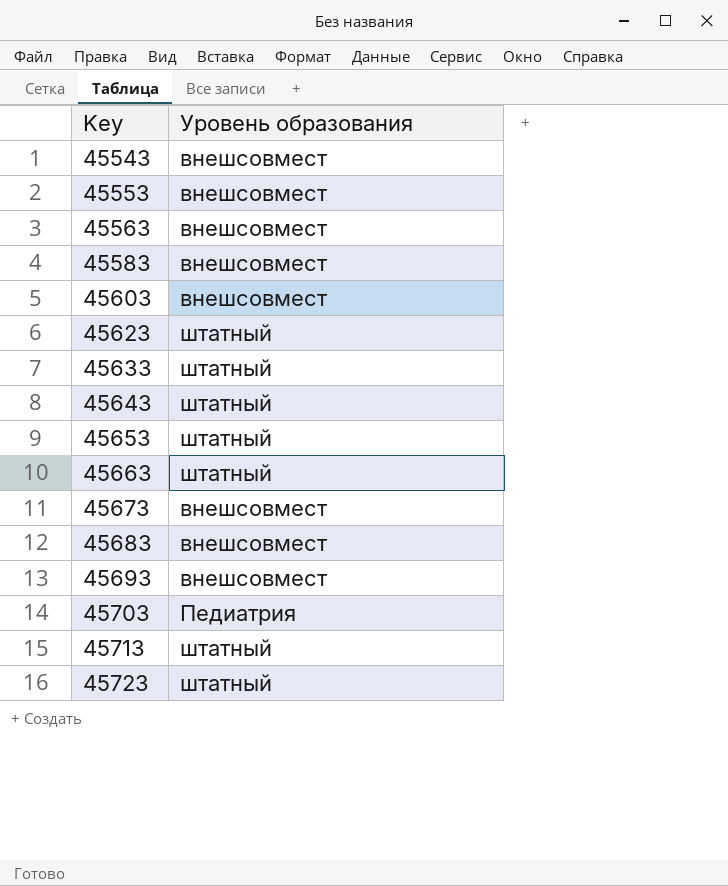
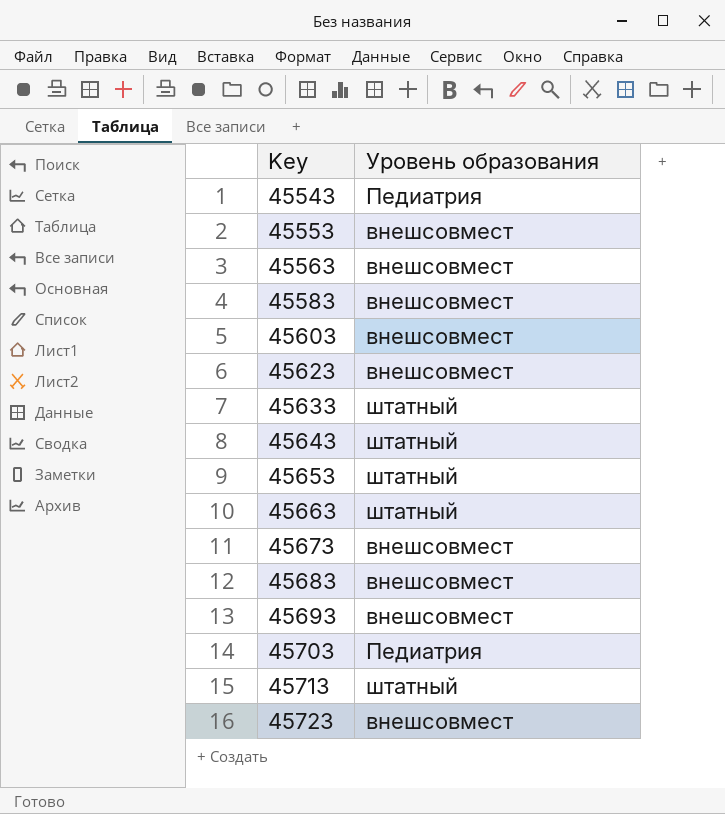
45543 | Уровень образования: внешсовмест -> Педиатрия
45623 | Уровень образования: штатный -> внешсовмест
45723 | Уровень образования: штатный -> внешсовмест

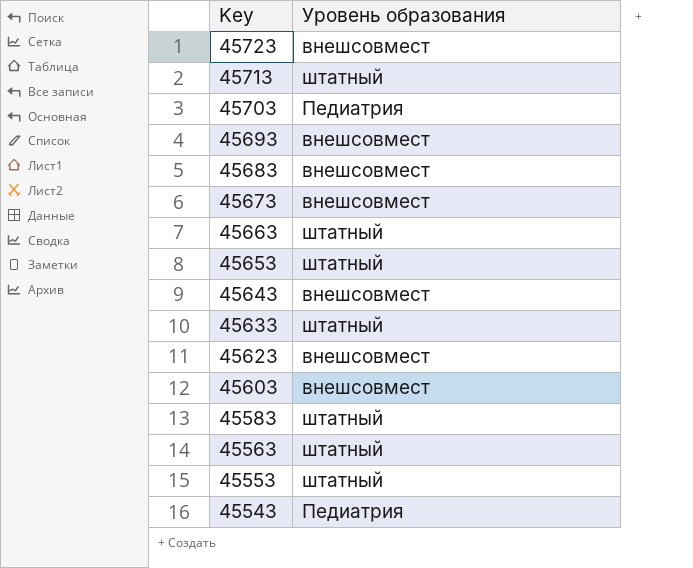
row order: Key ascending -> Key descending
45643 | Уровень образования: штатный -> внешсовмест
45583 | Уровень образования: внешсовмест -> штатный
45563 | Уровень образования: внешсовмест -> штатный
45553 | Уровень образования: внешсовмест -> штатный

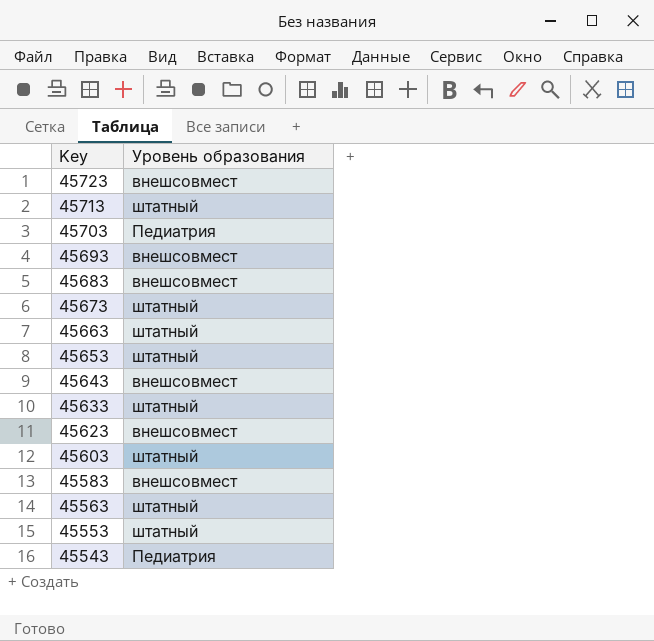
45673 | Уровень образования: внешсовмест -> штатный
45603 | Уровень образования: внешсовмест -> штатный
45583 | Уровень образования: штатный -> внешсовмест

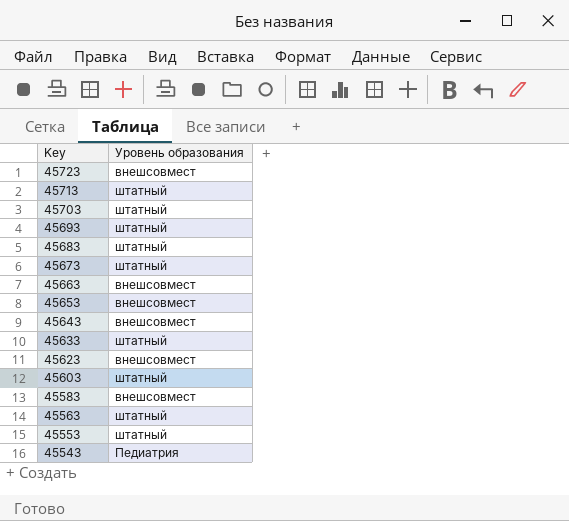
45703 | Уровень образования: Педиатрия -> штатный
45693 | Уровень образования: внешсовмест -> штатный
45683 | Уровень образования: внешсовмест -> штатный
45663 | Уровень образования: штатный -> внешсовмест
45653 | Уровень образования: штатный -> внешсовмест

